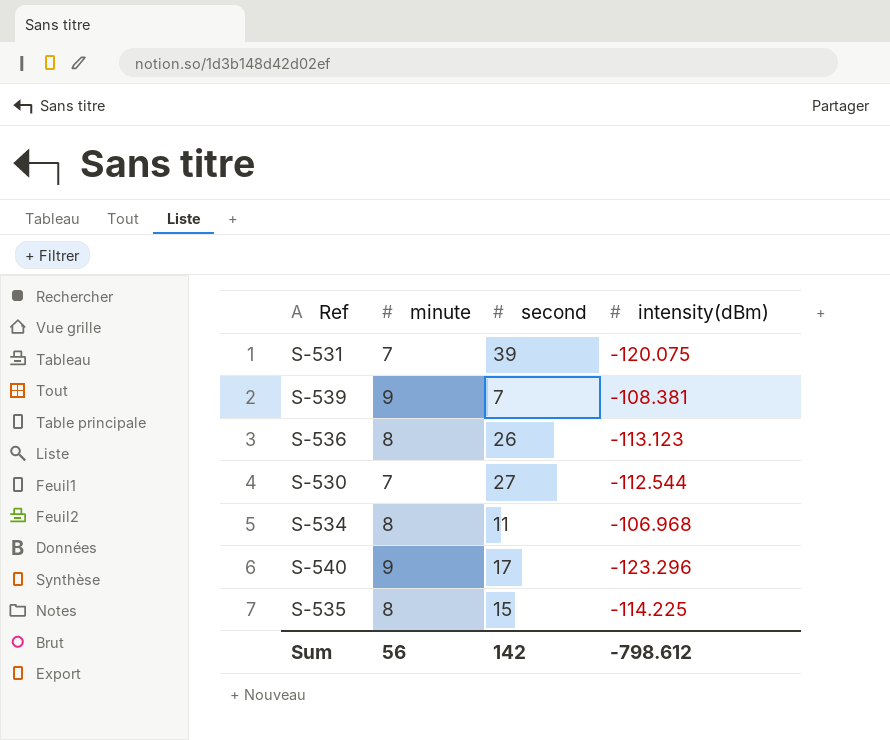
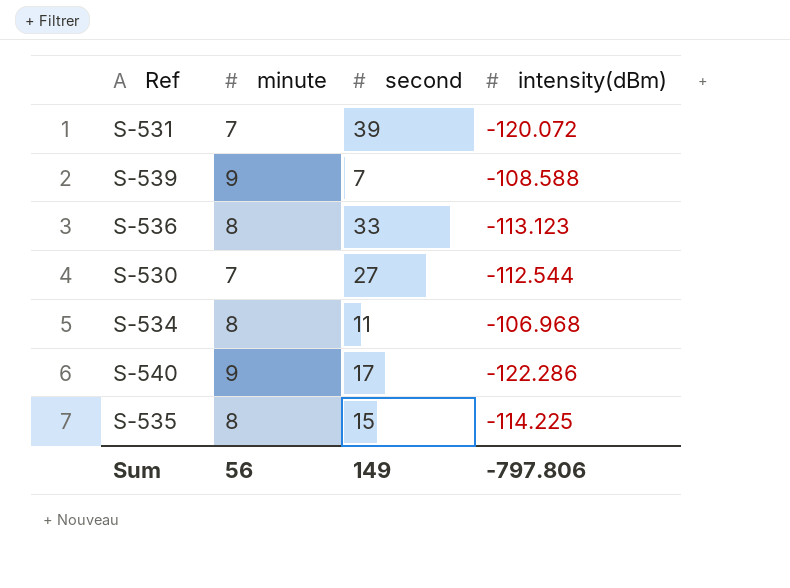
S-531 | intensity(dBm): -120.075 -> -120.072
S-539 | intensity(dBm): -108.381 -> -108.588
S-536 | second: 26 -> 33
S-540 | intensity(dBm): -123.296 -> -122.286
Sum | second: 142 -> 149
Sum | intensity(dBm): -798.612 -> -797.806

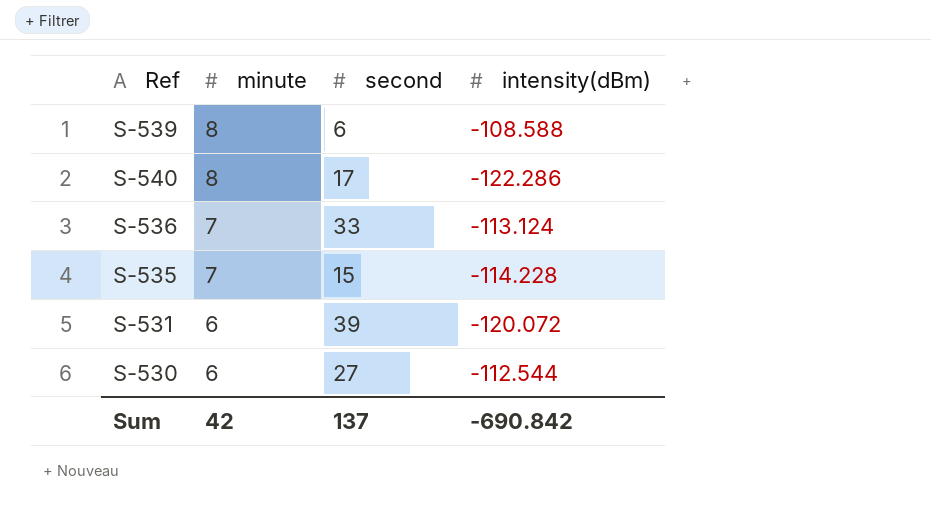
row order: none -> minute descending
row S-534: 8 | 11 | -106.968 -> none
S-539 | minute: 9 -> 8
S-539 | second: 7 -> 6
S-540 | minute: 9 -> 8
S-536 | minute: 8 -> 7
S-536 | intensity(dBm): -113.123 -> -113.124
S-535 | minute: 8 -> 7
S-535 | intensity(dBm): -114.225 -> -114.228
S-531 | minute: 7 -> 6
S-530 | minute: 7 -> 6
Sum | minute: 56 -> 42
Sum | second: 149 -> 137
Sum | intensity(dBm): -797.806 -> -690.842

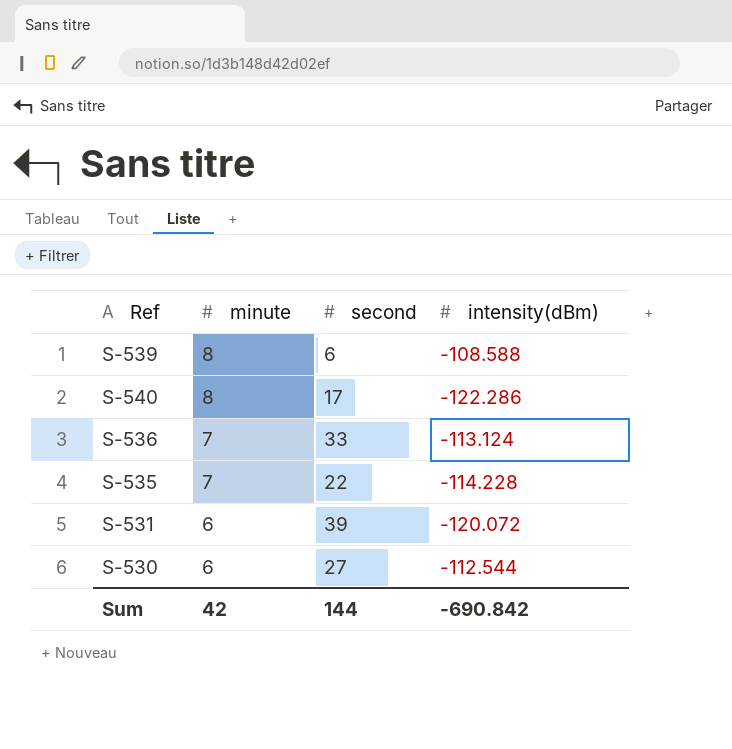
S-535 | second: 15 -> 22
Sum | second: 137 -> 144

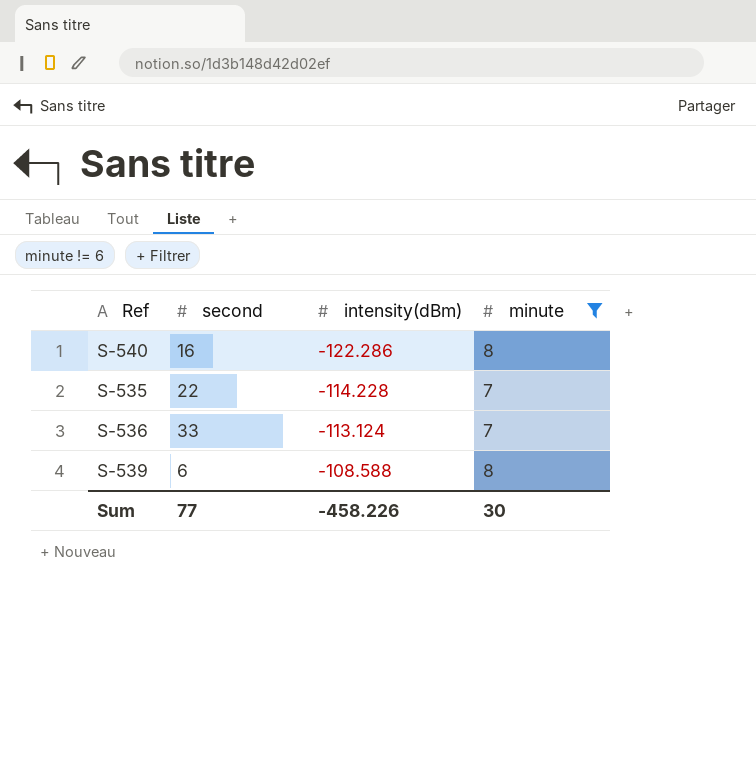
filter: none -> minute != 6
row order: minute descending -> intensity(dBm) ascending
column minute | position: 2 -> 4
S-540 | second: 17 -> 16
Sum | second: 144 -> 77
Sum | intensity(dBm): -690.842 -> -458.226
Sum | minute: 42 -> 30

